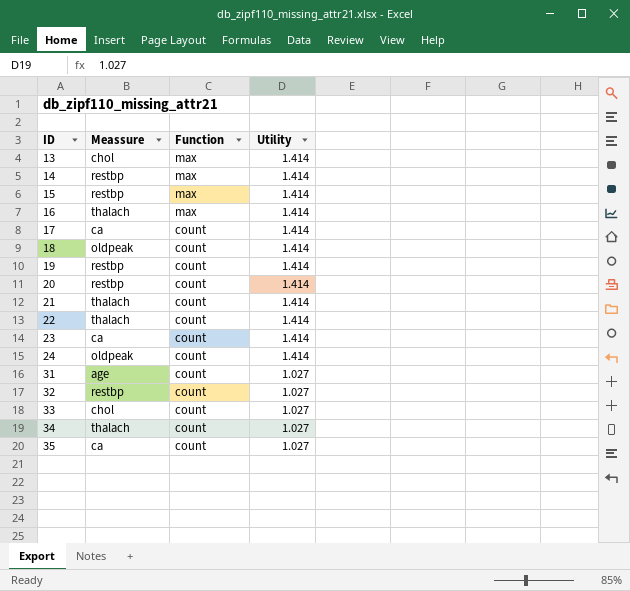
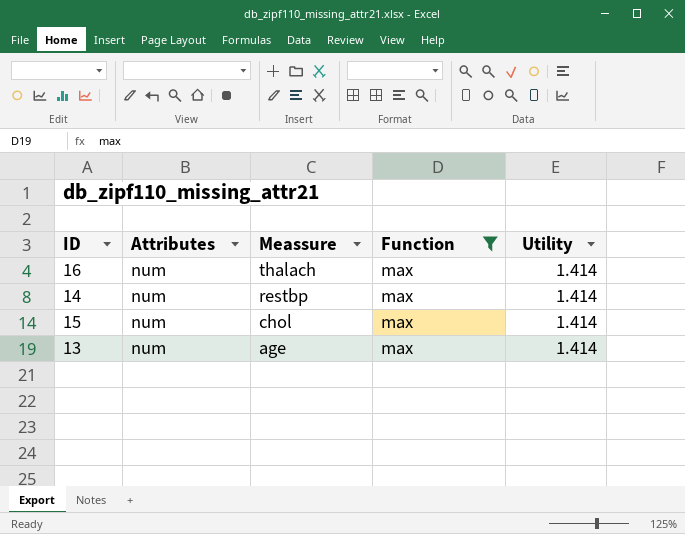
filter: none -> Function = max
row order: ID ascending -> Meassure descending
column Attributes | position: none -> 2
15 | Meassure: restbp -> chol
13 | Meassure: chol -> age

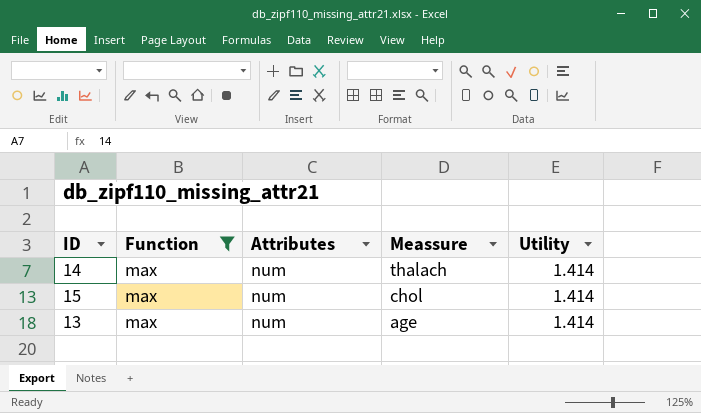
column Function | position: 4 -> 2
row 16: num | thalach | max | 1.414 -> none
14 | Meassure: restbp -> thalach

